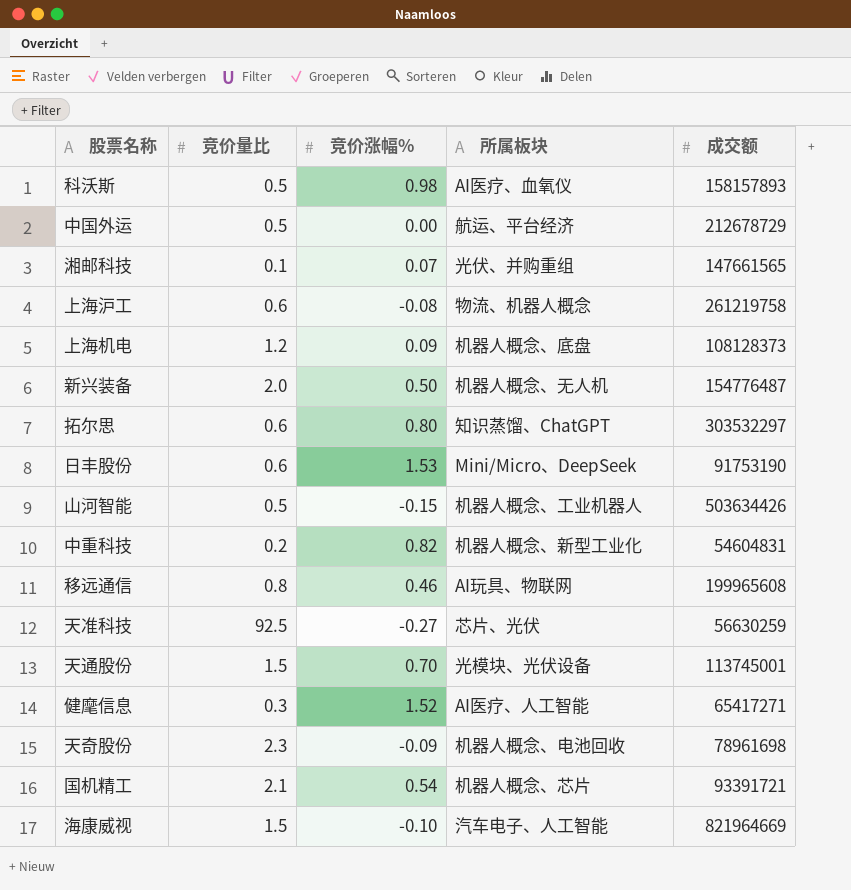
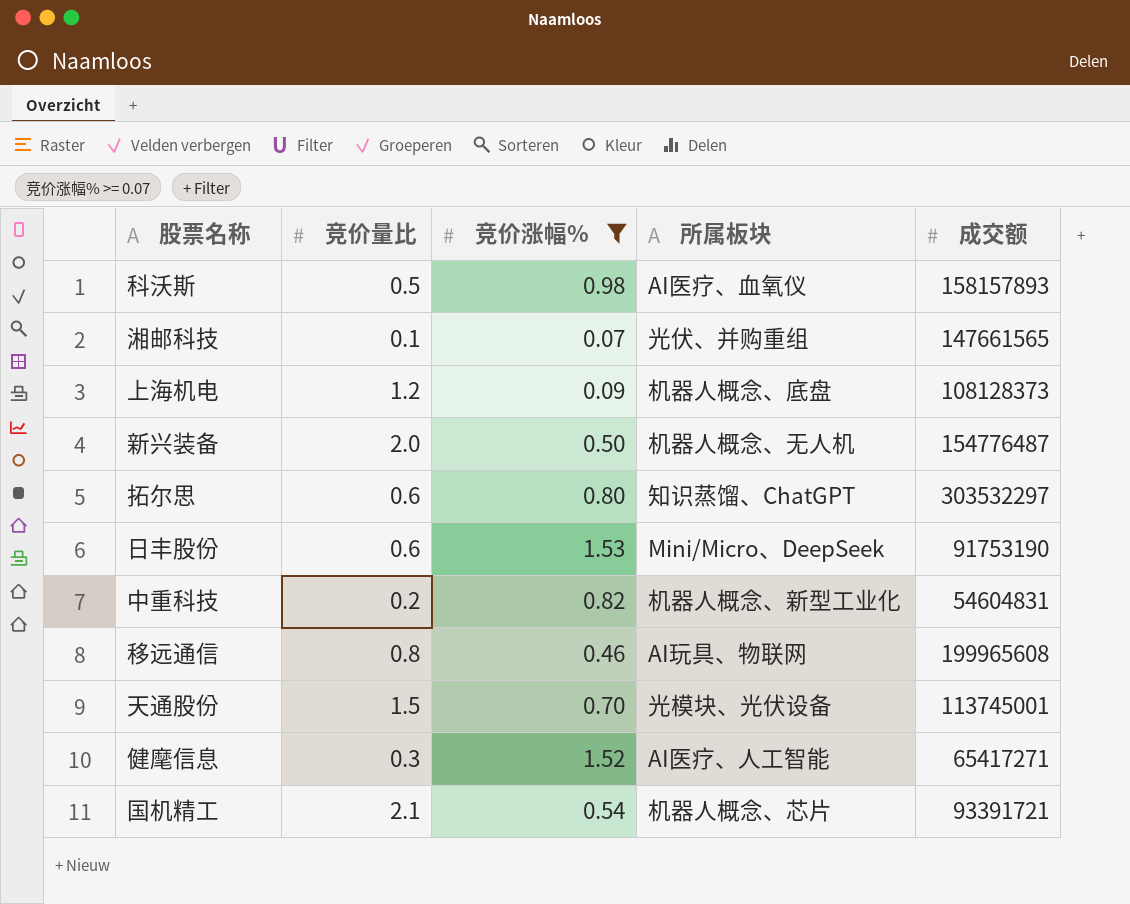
filter: none -> 竞价涨幅% >= 0.07

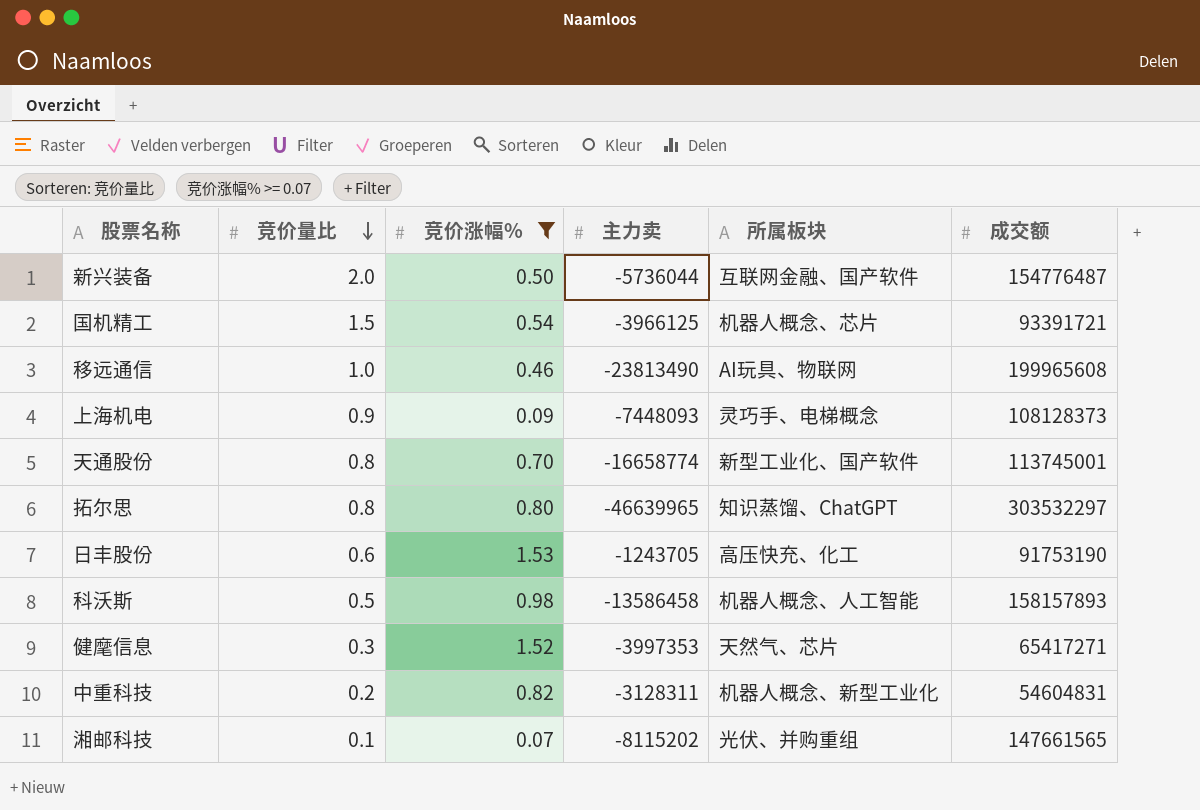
row order: none -> 竞价量比 descending
column 主力卖 | position: none -> 4
新兴装备 | 所属板块: 机器人概念、无人机 -> 互联网金融、国产软件
国机精工 | 竞价量比: 2.1 -> 1.5
移远通信 | 竞价量比: 0.8 -> 1.0
上海机电 | 竞价量比: 1.2 -> 0.9
上海机电 | 所属板块: 机器人概念、底盘 -> 灵巧手、电梯概念
天通股份 | 竞价量比: 1.5 -> 0.8
天通股份 | 所属板块: 光模块、光伏设备 -> 新型工业化、国产软件
拓尔思 | 竞价量比: 0.6 -> 0.8
日丰股份 | 所属板块: Mini/Micro、DeepSeek -> 高压快充、化工
科沃斯 | 所属板块: AI医疗、血氧仪 -> 机器人概念、人工智能
健麾信息 | 所属板块: AI医疗、人工智能 -> 天然气、芯片

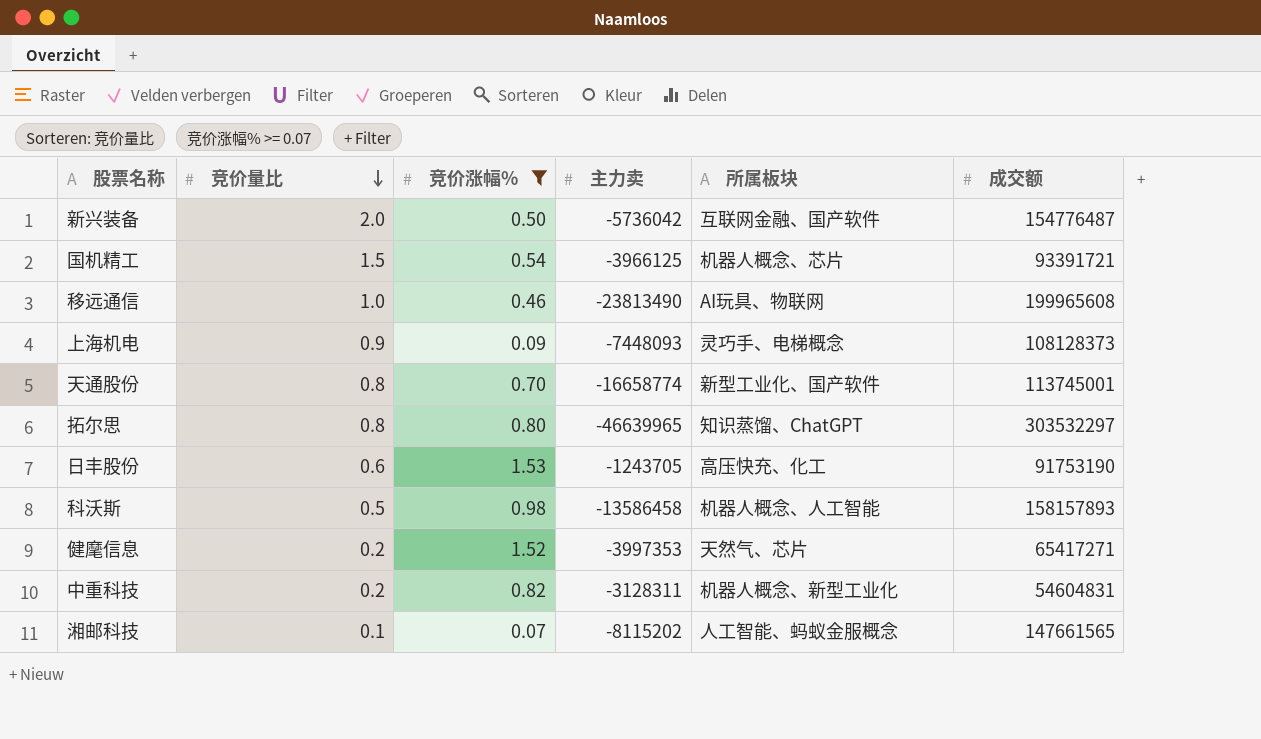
新兴装备 | 主力卖: -5736044 -> -5736042
健麾信息 | 竞价量比: 0.3 -> 0.2
湘邮科技 | 所属板块: 光伏、并购重组 -> 人工智能、蚂蚁金服概念

